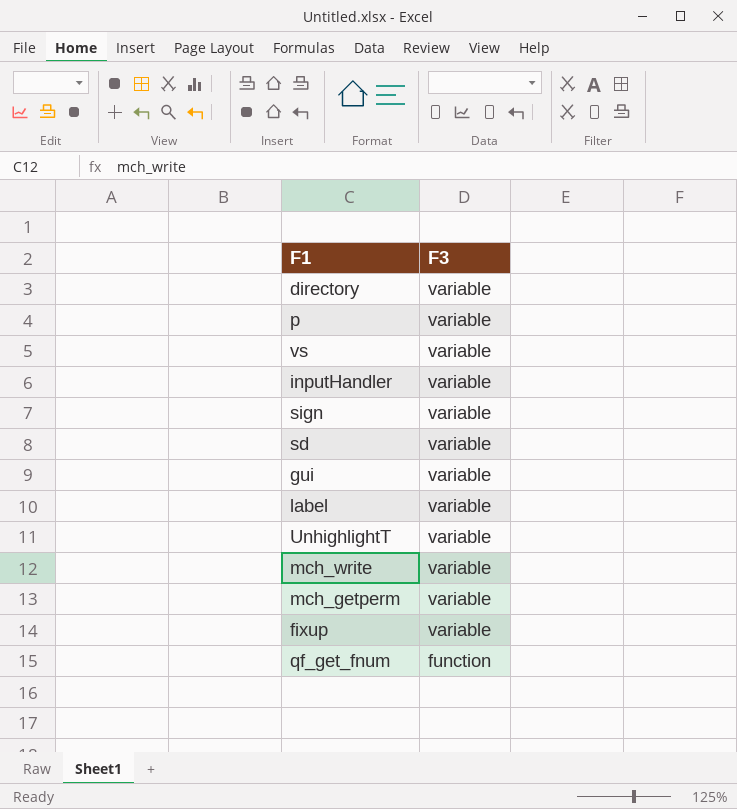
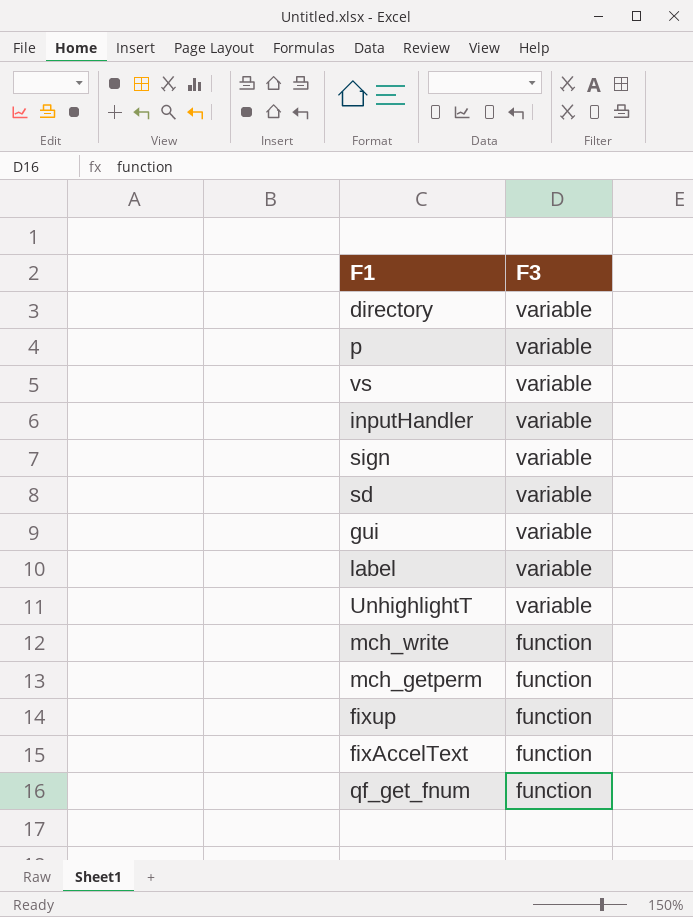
mch_write | F3: variable -> function
mch_getperm | F3: variable -> function
fixup | F3: variable -> function
row fixAccelText: none -> function

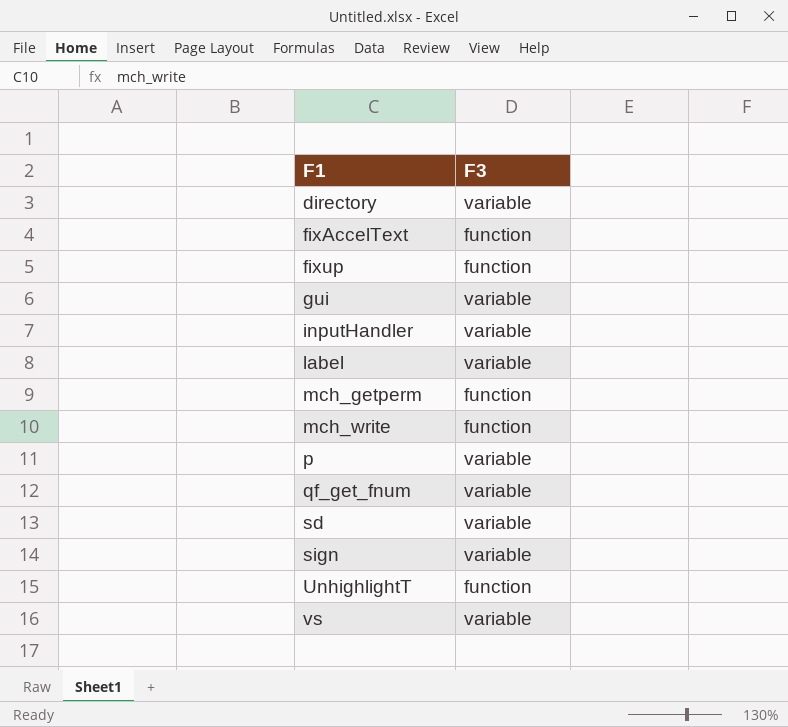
row order: F3 descending -> F1 ascending
qf_get_fnum | F3: function -> variable
UnhighlightT | F3: variable -> function

